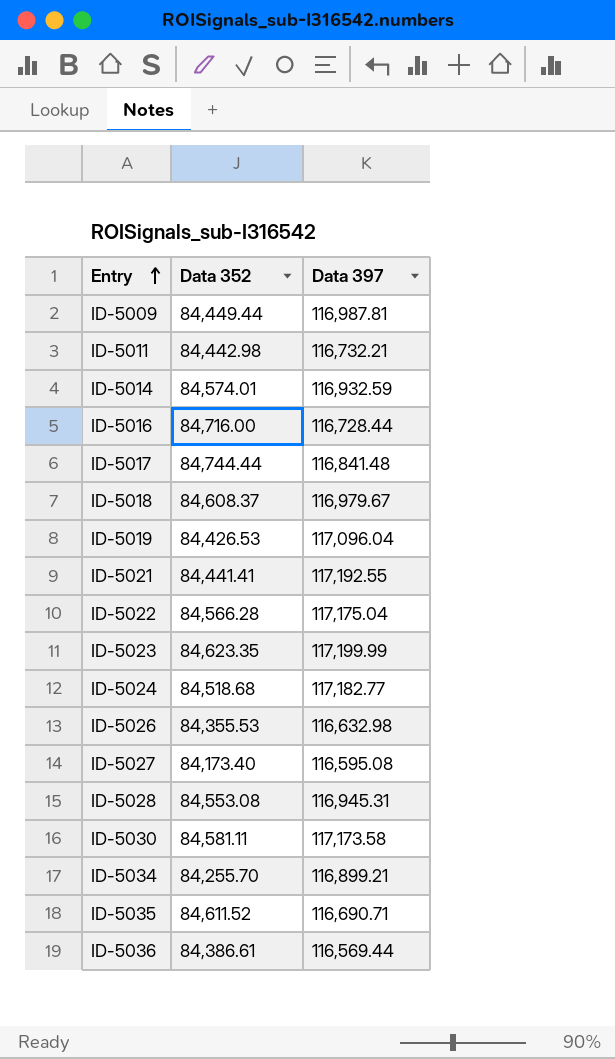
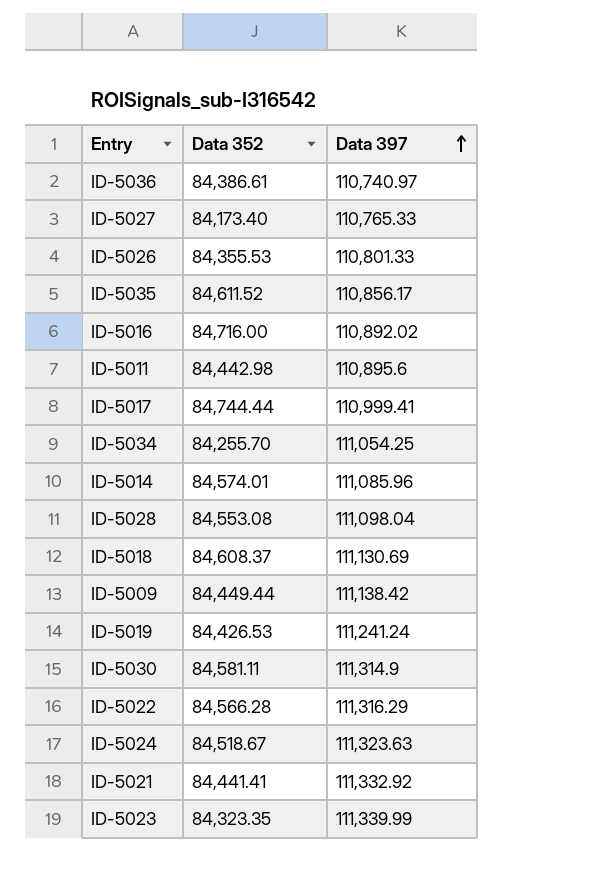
row order: Entry ascending -> Data 397 ascending
ID-5036 | Data 397: 116,569.44 -> 110,740.97
ID-5027 | Data 397: 116,595.08 -> 110,765.33
ID-5026 | Data 397: 116,632.98 -> 110,801.33
ID-5035 | Data 397: 116,690.71 -> 110,856.17
ID-5016 | Data 397: 116,728.44 -> 110,892.02
ID-5011 | Data 397: 116,732.21 -> 110,895.6
ID-5017 | Data 397: 116,841.48 -> 110,999.41
ID-5034 | Data 397: 116,899.21 -> 111,054.25
ID-5014 | Data 397: 116,932.59 -> 111,085.96
ID-5028 | Data 397: 116,945.31 -> 111,098.04
ID-5018 | Data 397: 116,979.67 -> 111,130.69
ID-5009 | Data 397: 116,987.81 -> 111,138.42
ID-5019 | Data 397: 117,096.04 -> 111,241.24
ID-5030 | Data 397: 117,173.58 -> 111,314.9
ID-5022 | Data 397: 117,175.04 -> 111,316.29
ID-5024 | Data 352: 84,518.68 -> 84,518.67
ID-5024 | Data 397: 117,182.77 -> 111,323.63
ID-5021 | Data 397: 117,192.55 -> 111,332.92
ID-5023 | Data 352: 84,623.35 -> 84,323.35
ID-5023 | Data 397: 117,199.99 -> 111,339.99

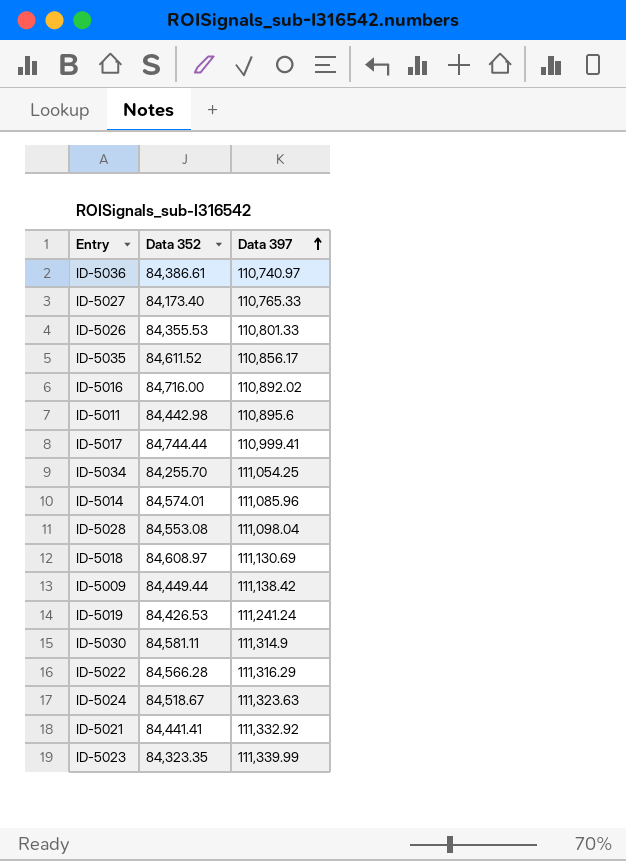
ID-5018 | Data 352: 84,608.37 -> 84,608.97

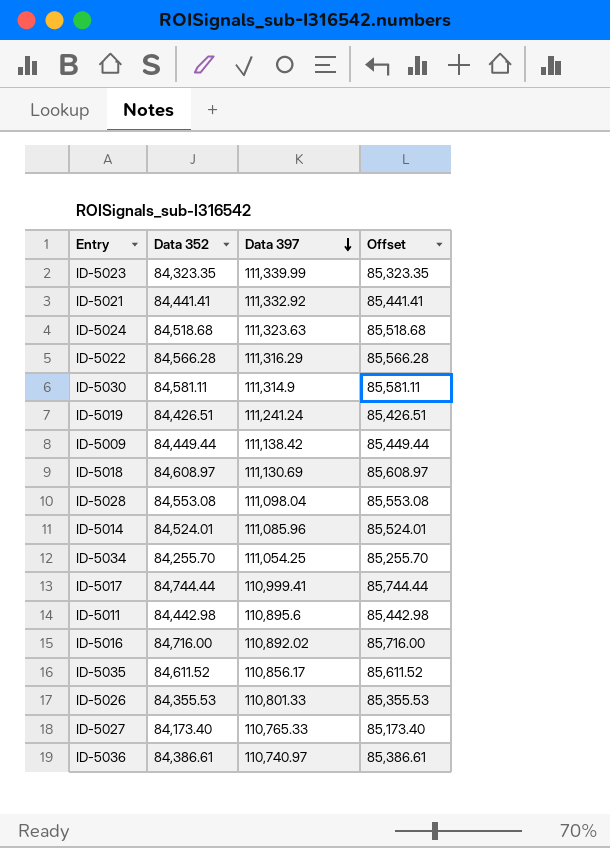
row order: Data 397 ascending -> Data 397 descending
column Offset | formula: none -> [Data 352] + 1000
ID-5024 | Data 352: 84,518.67 -> 84,518.68
ID-5019 | Data 352: 84,426.53 -> 84,426.51
ID-5014 | Data 352: 84,574.01 -> 84,524.01

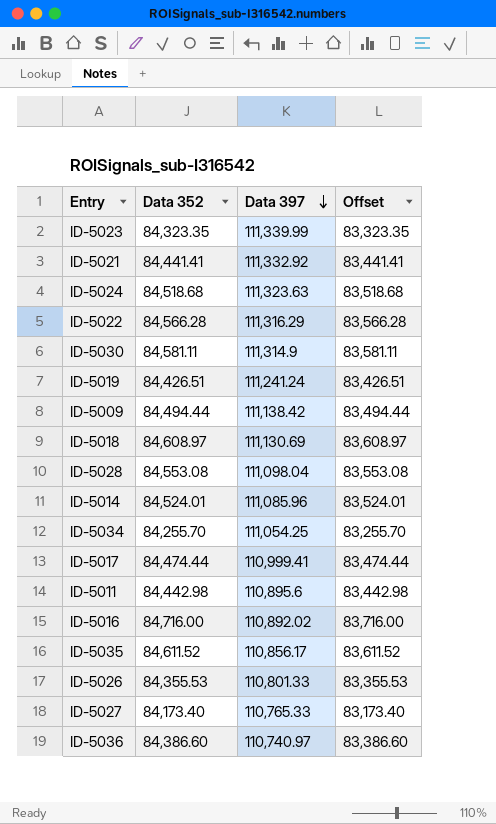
column Offset | formula: [Data 352] + 1000 -> [Data 352] - 1000
ID-5009 | Data 352: 84,449.44 -> 84,494.44
ID-5017 | Data 352: 84,744.44 -> 84,474.44
ID-5036 | Data 352: 84,386.61 -> 84,386.60

